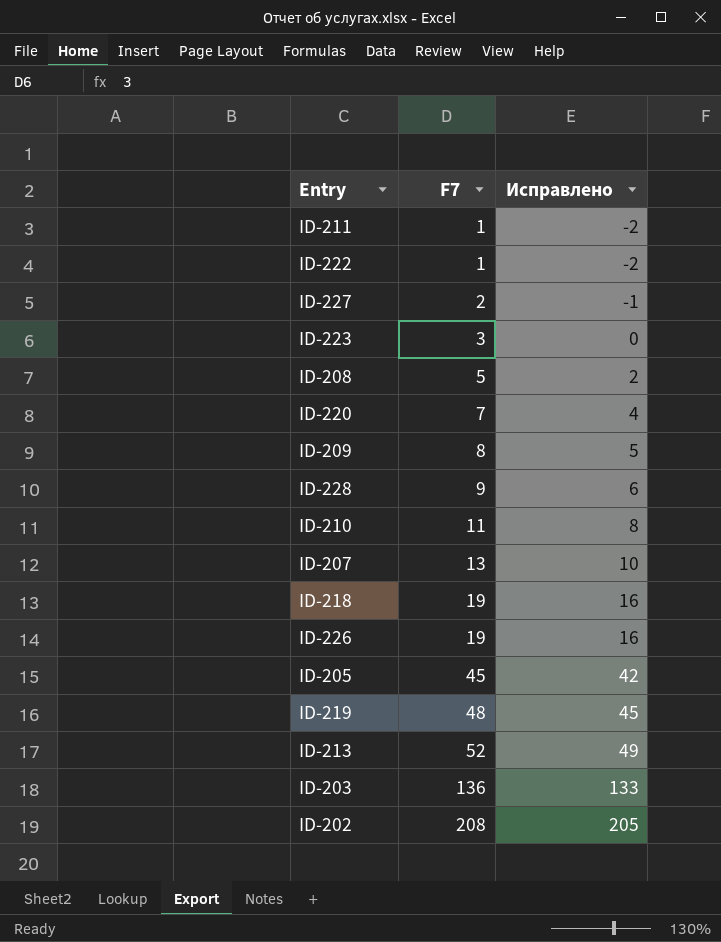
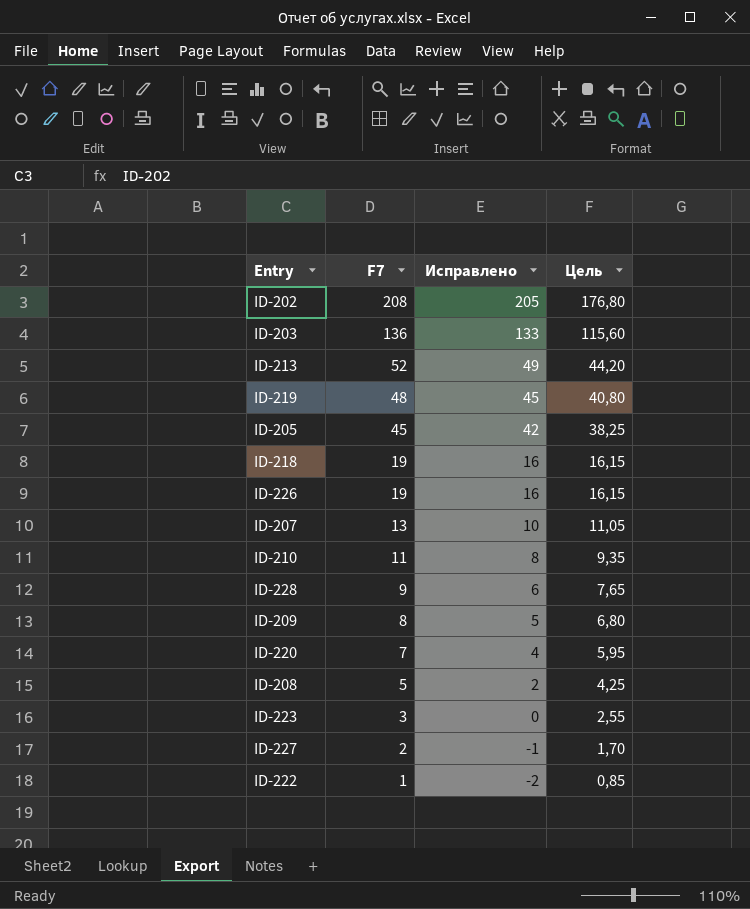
row order: F7 ascending -> F7 descending
column Цель | formula: none -> [F7] * 0,85
row ID-211: 1 | -2 -> none

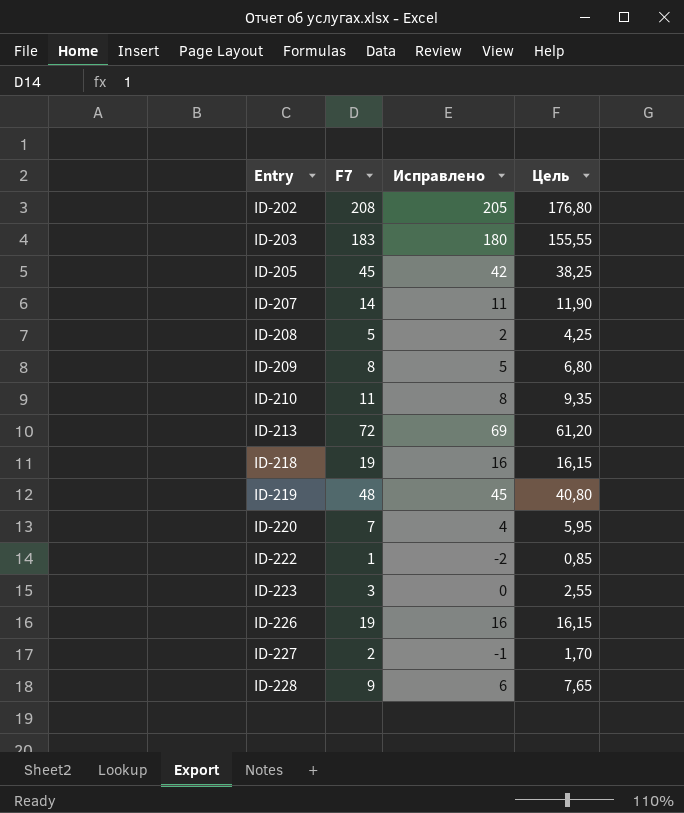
row order: F7 descending -> Entry ascending
ID-203 | F7: 136 -> 183
ID-203 | Исправлено: 133 -> 180
ID-203 | Цель: 115,60 -> 155,55
ID-207 | F7: 13 -> 14
ID-207 | Исправлено: 10 -> 11
ID-207 | Цель: 11,05 -> 11,90
ID-213 | F7: 52 -> 72
ID-213 | Исправлено: 49 -> 69
ID-213 | Цель: 44,20 -> 61,20

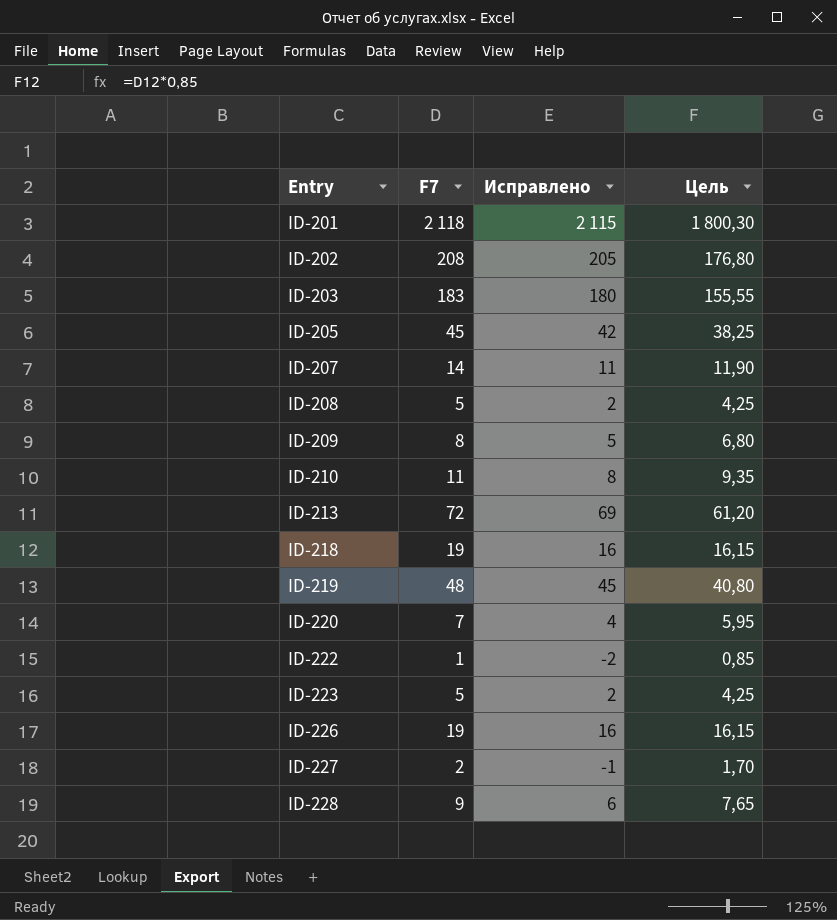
row ID-201: none -> 2 118 | 2 115 | 1 800,30
ID-223 | F7: 3 -> 5
ID-223 | Исправлено: 0 -> 2
ID-223 | Цель: 2,55 -> 4,25

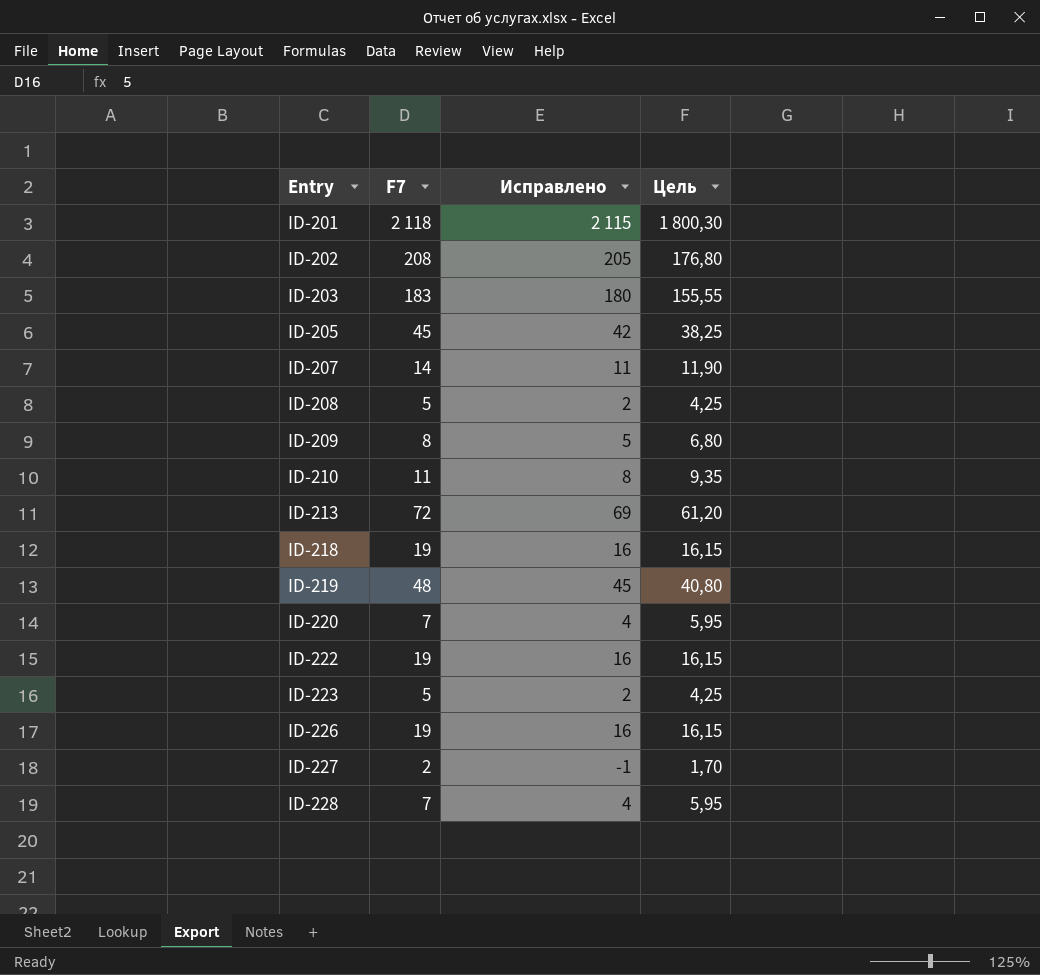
ID-222 | F7: 1 -> 19
ID-222 | Исправлено: -2 -> 16
ID-222 | Цель: 0,85 -> 16,15
ID-228 | F7: 9 -> 7
ID-228 | Исправлено: 6 -> 4
ID-228 | Цель: 7,65 -> 5,95

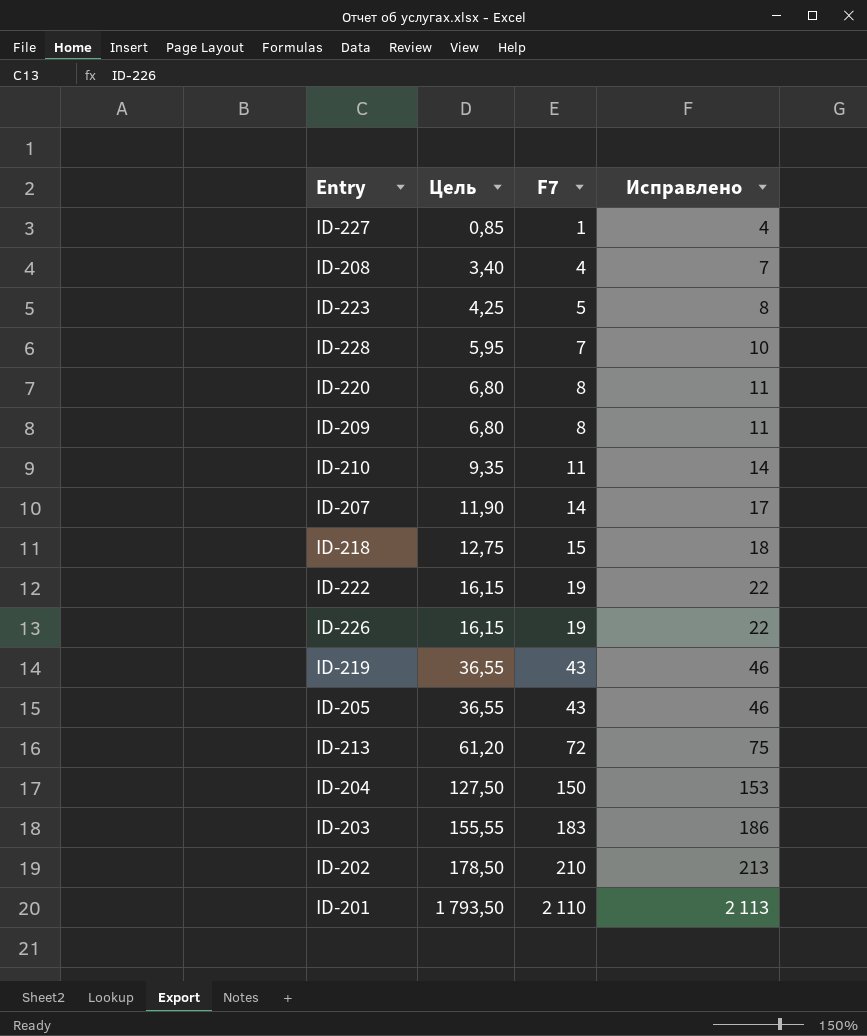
row order: Entry ascending -> Цель ascending
column Цель | position: 4 -> 2
column Исправлено | formula: [F7] - 3 -> [F7] + 3
ID-227 | Цель: 1,70 -> 0,85
ID-227 | F7: 2 -> 1
ID-208 | Цель: 4,25 -> 3,40
ID-208 | F7: 5 -> 4
ID-220 | Цель: 5,95 -> 6,80
ID-220 | F7: 7 -> 8
ID-218 | Цель: 16,15 -> 12,75
ID-218 | F7: 19 -> 15
ID-219 | Цель: 40,80 -> 36,55
ID-219 | F7: 48 -> 43
ID-205 | Цель: 38,25 -> 36,55
ID-205 | F7: 45 -> 43
row ID-204: none -> 127,50 | 150 | 153
ID-202 | Цель: 176,80 -> 178,50
ID-202 | F7: 208 -> 210
ID-201 | Цель: 1 800,30 -> 1 793,50
ID-201 | F7: 2 118 -> 2 110

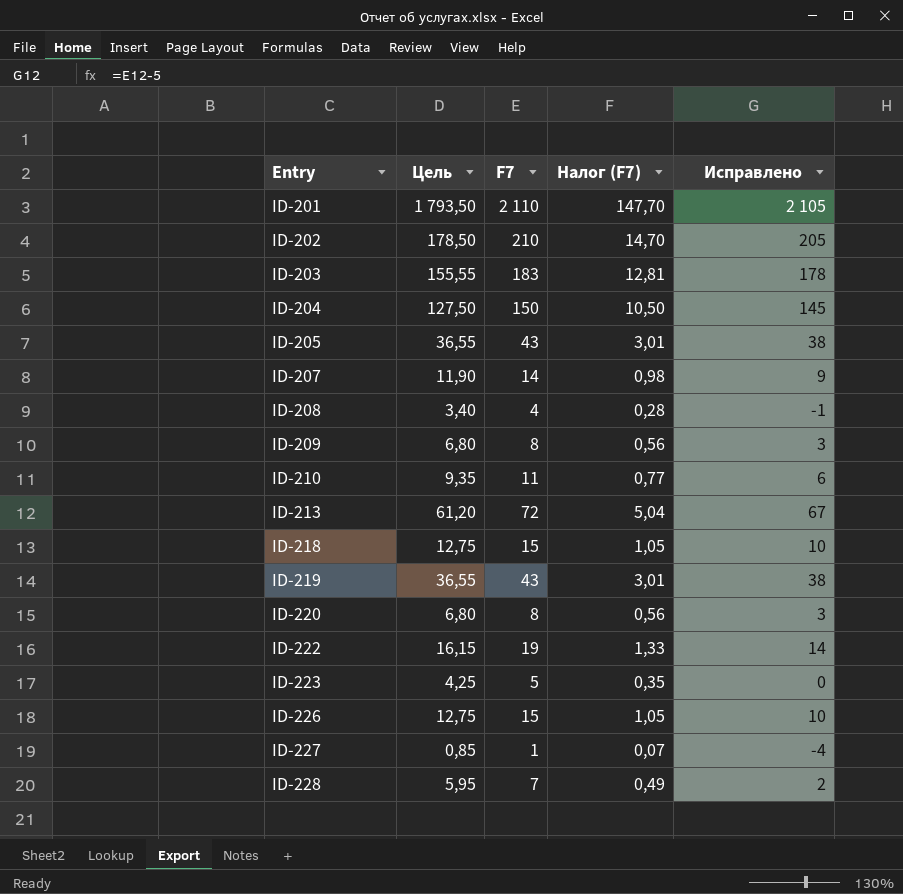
row order: Цель ascending -> Entry ascending
column Налог (F7) | formula: none -> [F7] * 0,07
column Исправлено | formula: [F7] + 3 -> [F7] - 5
ID-226 | Цель: 16,15 -> 12,75
ID-226 | F7: 19 -> 15

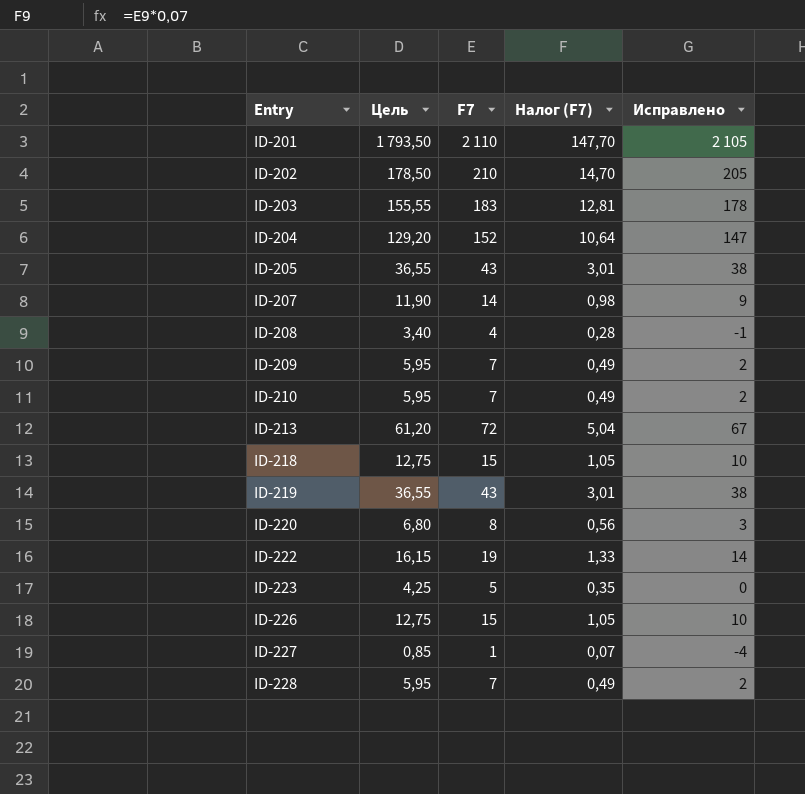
ID-204 | Цель: 127,50 -> 129,20
ID-204 | F7: 150 -> 152
ID-204 | Налог (F7): 10,50 -> 10,64
ID-204 | Исправлено: 145 -> 147
ID-209 | Цель: 6,80 -> 5,95
ID-209 | F7: 8 -> 7
ID-209 | Налог (F7): 0,56 -> 0,49
ID-209 | Исправлено: 3 -> 2
ID-210 | Цель: 9,35 -> 5,95
ID-210 | F7: 11 -> 7
ID-210 | Налог (F7): 0,77 -> 0,49
ID-210 | Исправлено: 6 -> 2

